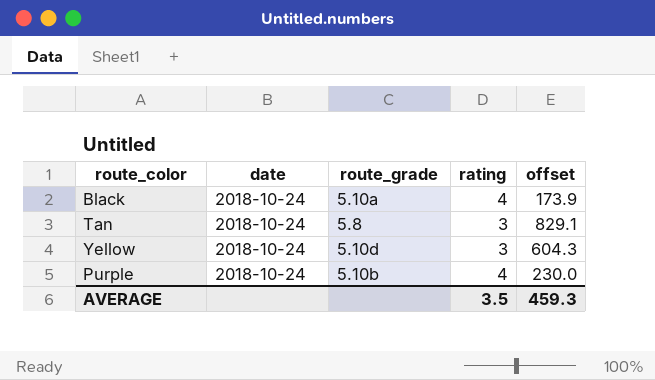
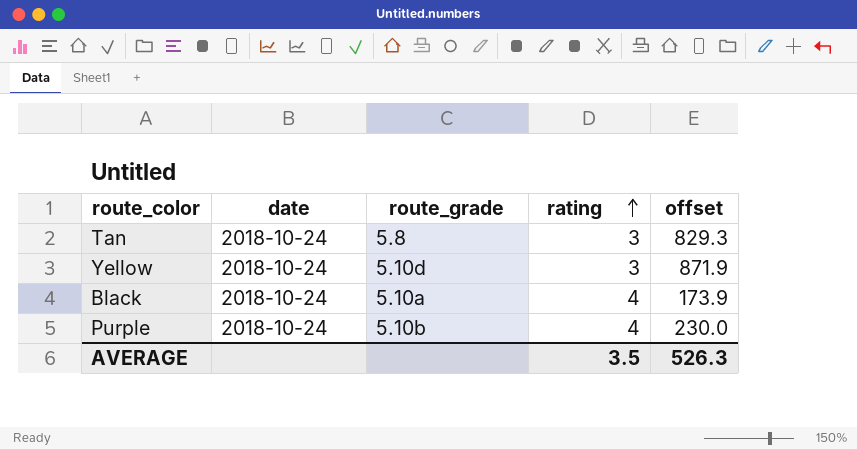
row order: none -> rating ascending
Tan | offset: 829.1 -> 829.3
Yellow | offset: 604.3 -> 871.9
AVERAGE | offset: 459.3 -> 526.3

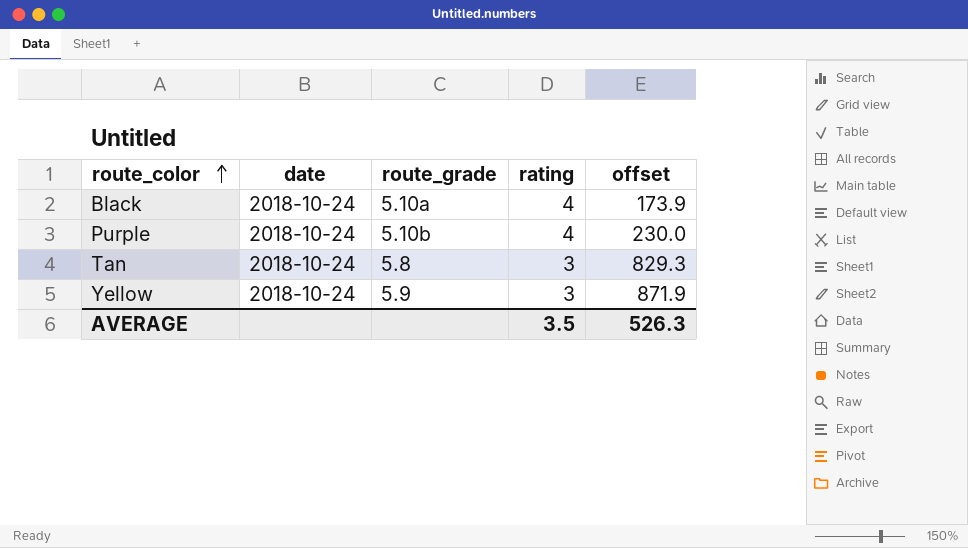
row order: rating ascending -> route_color ascending
Yellow | route_grade: 5.10d -> 5.9

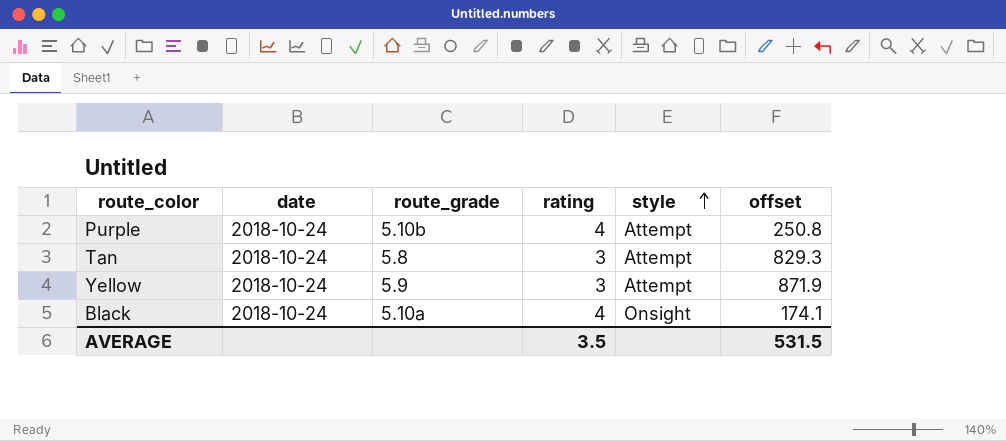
row order: route_color ascending -> style ascending
column style | position: none -> 5
Purple | offset: 230.0 -> 250.8
Black | offset: 173.9 -> 174.1
AVERAGE | offset: 526.3 -> 531.5

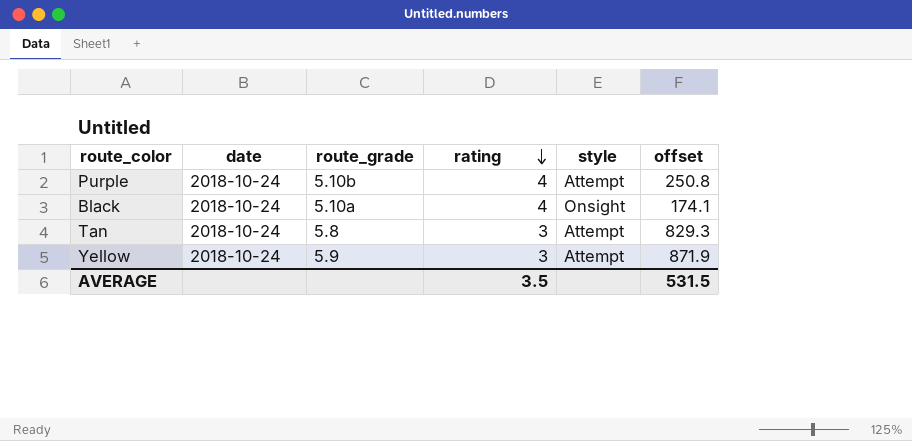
row order: style ascending -> rating descending

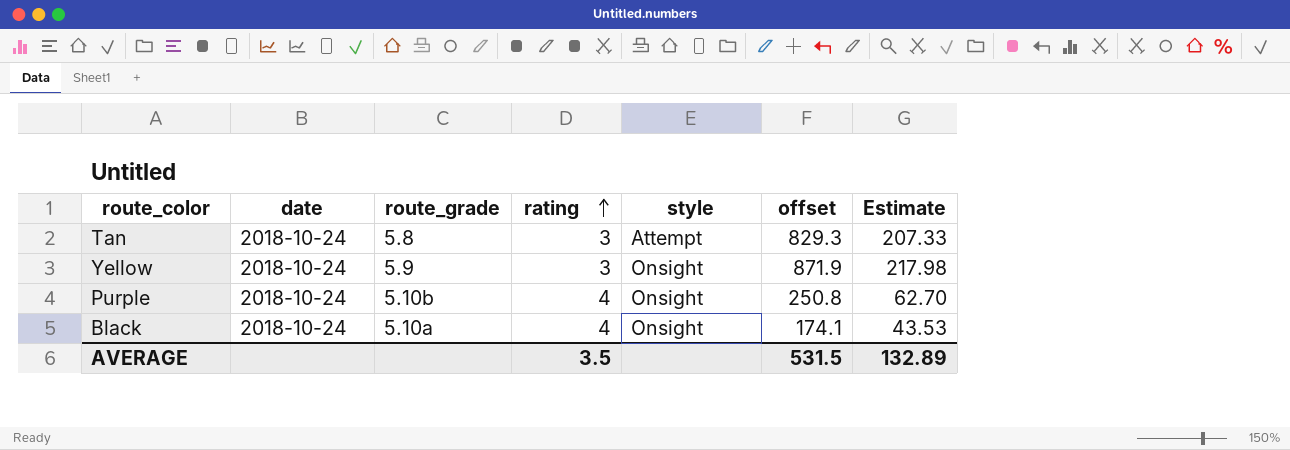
row order: rating descending -> rating ascending
column Estimate | formula: none -> [offset] * 0.25
Yellow | style: Attempt -> Onsight
Purple | style: Attempt -> Onsight

